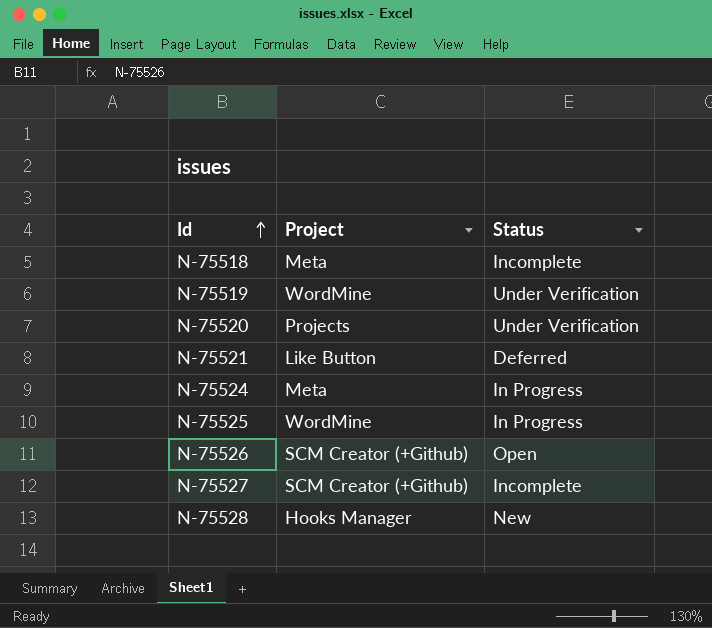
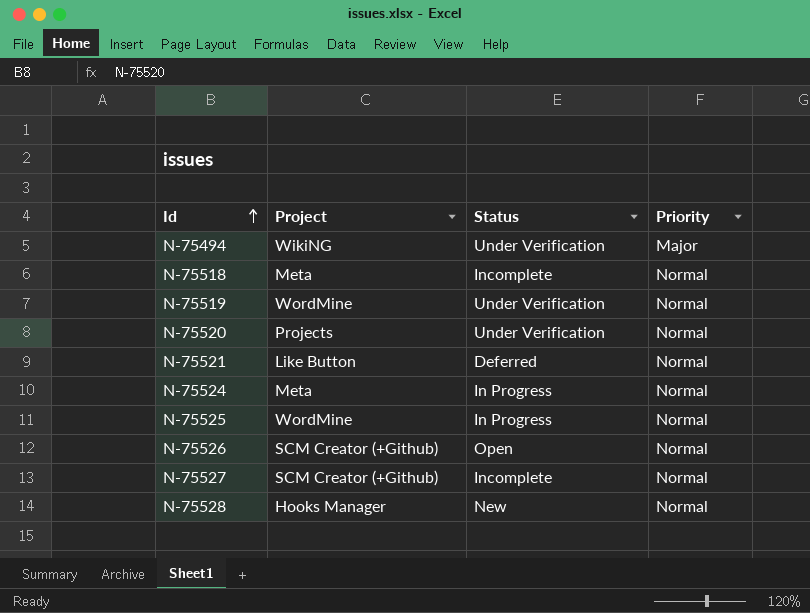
column Priority | position: none -> 4
row N-75494: none -> WikiNG | Under Verification | Major

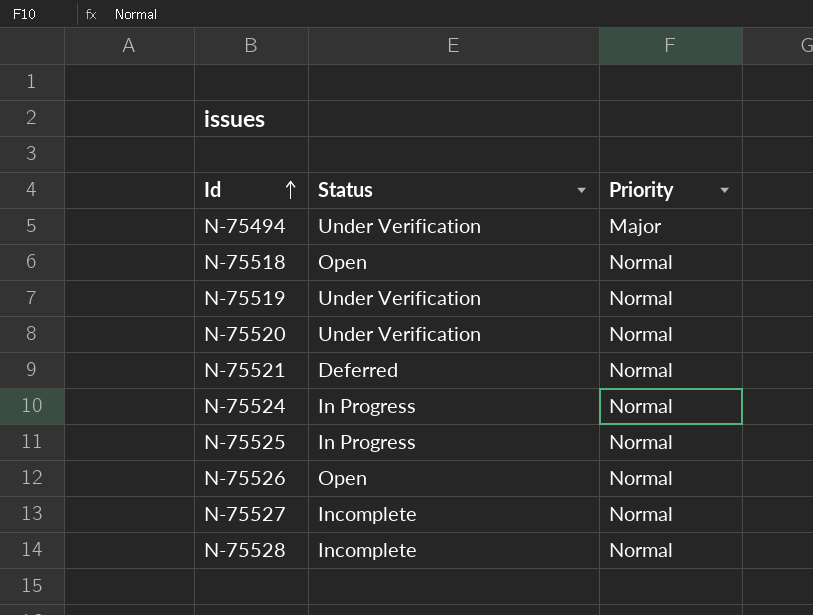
column Project | position: 2 -> none
N-75518 | Status: Incomplete -> Open
N-75528 | Status: New -> Incomplete

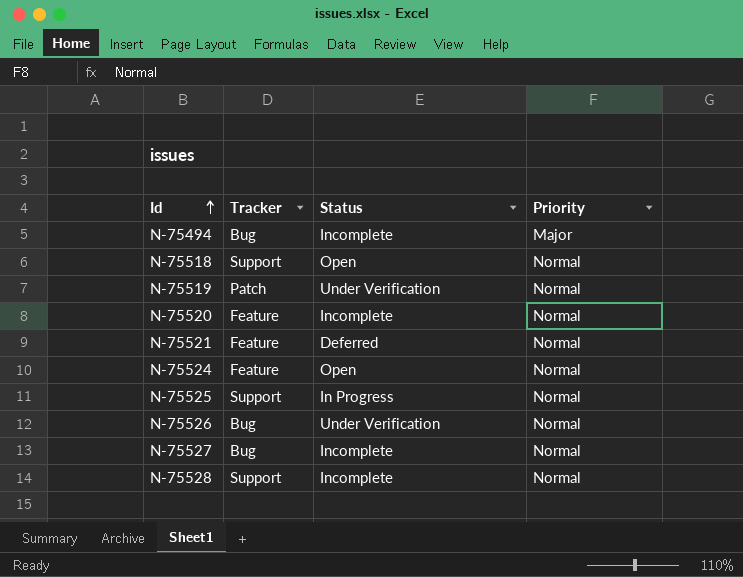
column Tracker | position: none -> 2
N-75494 | Status: Under Verification -> Incomplete
N-75520 | Status: Under Verification -> Incomplete
N-75524 | Status: In Progress -> Open
N-75526 | Status: Open -> Under Verification

